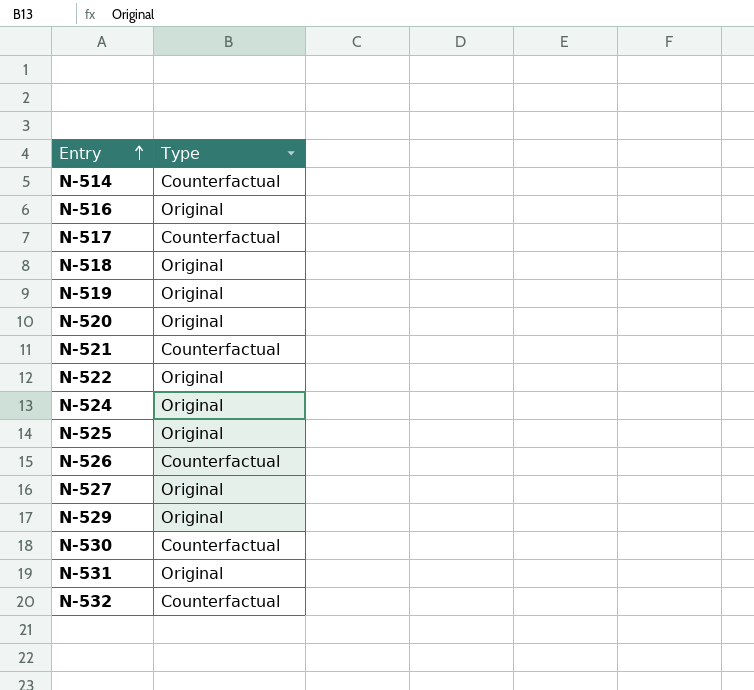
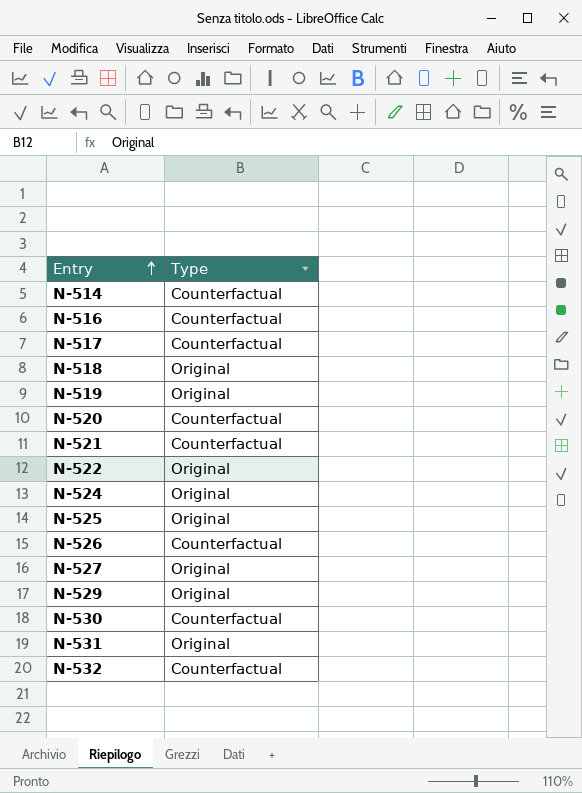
N-516 | Type: Original -> Counterfactual
N-520 | Type: Original -> Counterfactual

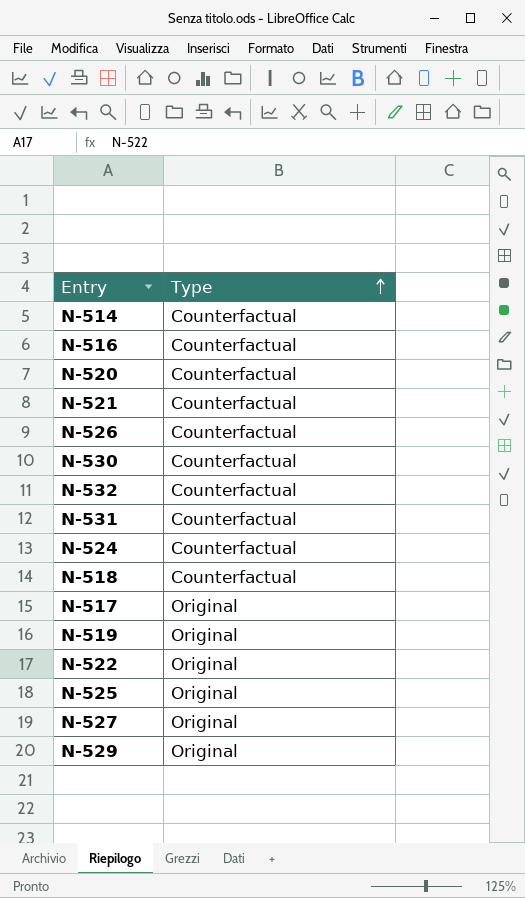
row order: Entry ascending -> Type ascending
N-531 | Type: Original -> Counterfactual
N-524 | Type: Original -> Counterfactual
N-518 | Type: Original -> Counterfactual
N-517 | Type: Counterfactual -> Original

